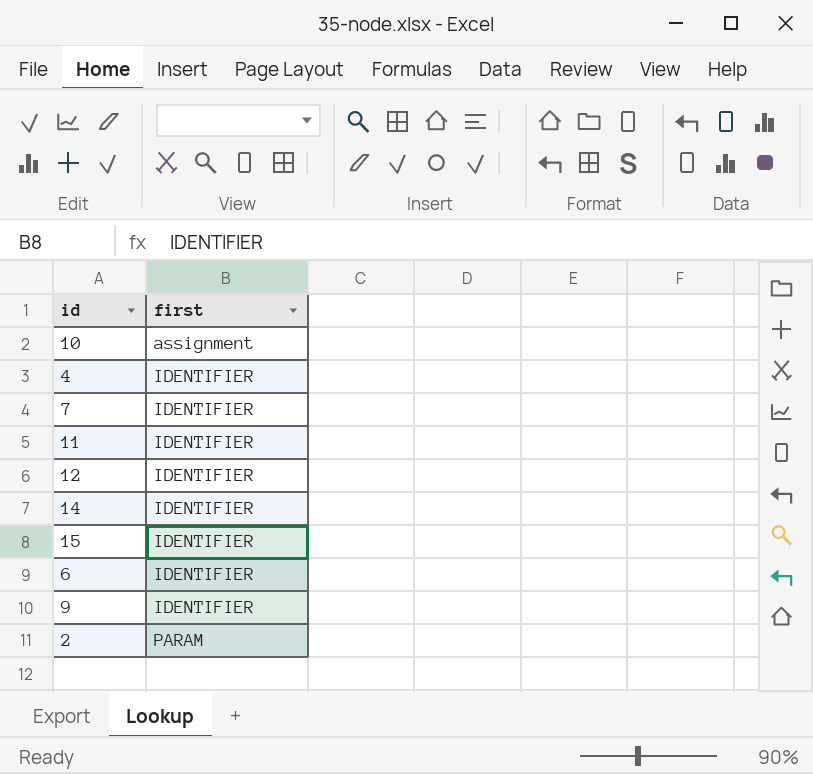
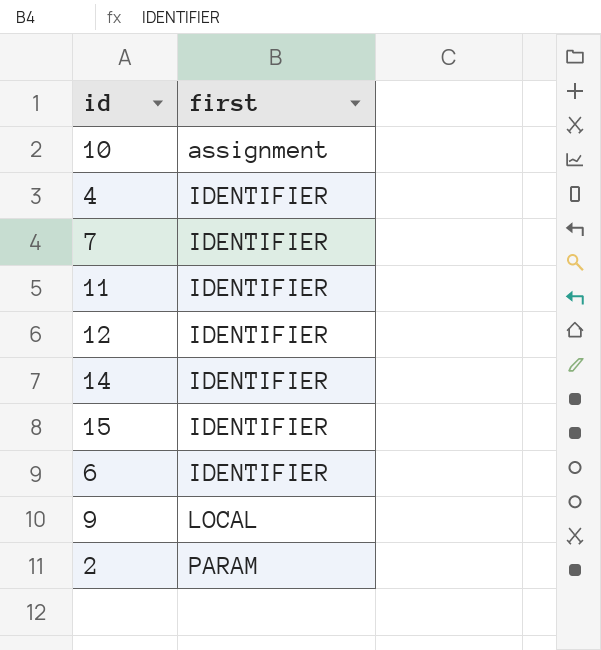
9 | first: IDENTIFIER -> LOCAL

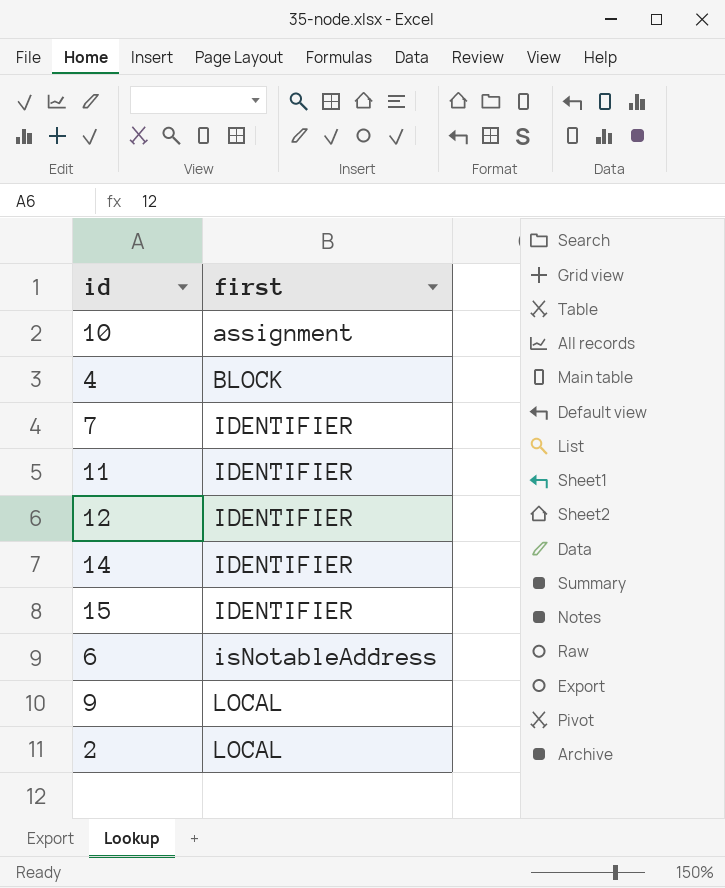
4 | first: IDENTIFIER -> BLOCK
6 | first: IDENTIFIER -> isNotableAddress
2 | first: PARAM -> LOCAL

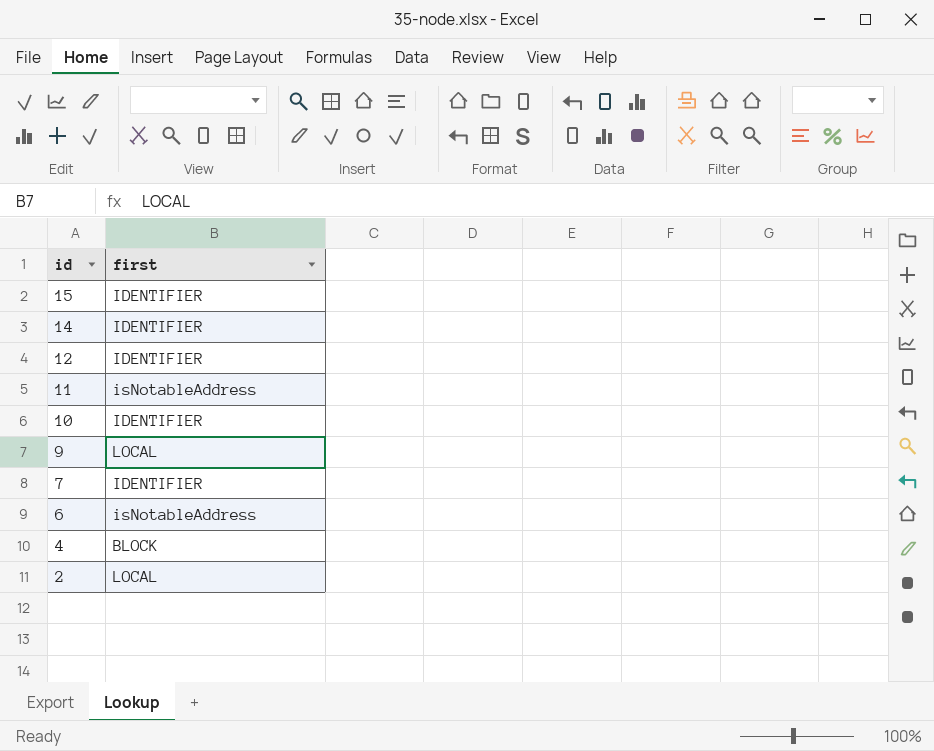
row order: first ascending -> id descending
11 | first: IDENTIFIER -> isNotableAddress
10 | first: assignment -> IDENTIFIER

